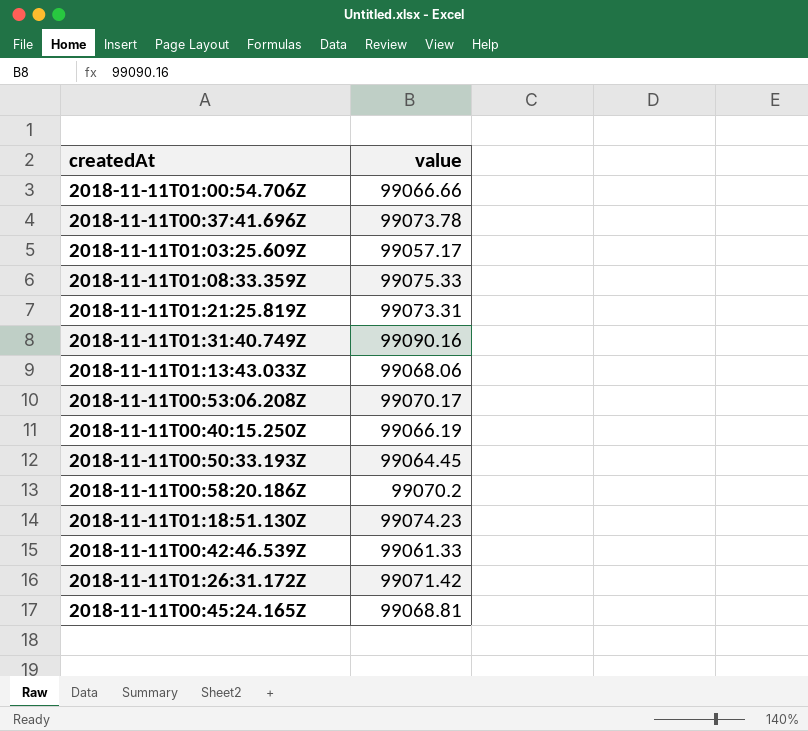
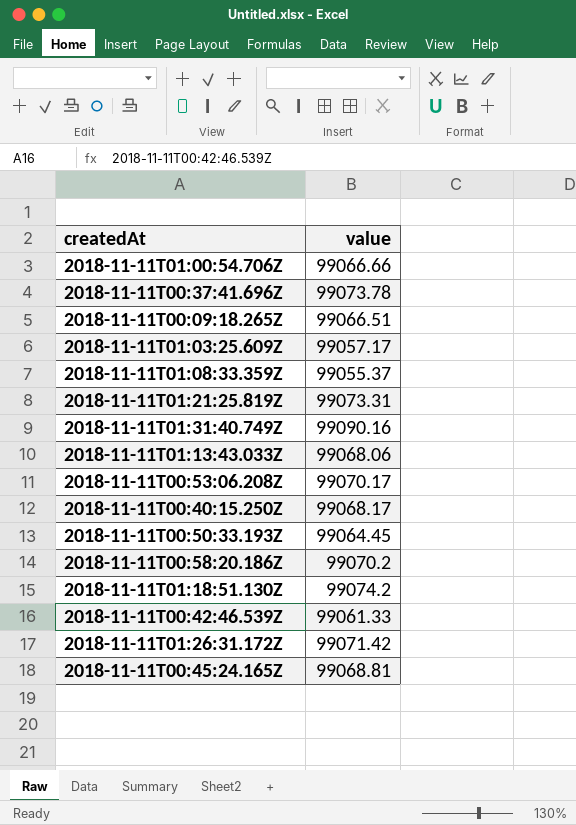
row 2018-11-11T00:09:18.265Z: none -> 99066.51
2018-11-11T01:08:33.359Z | value: 99075.33 -> 99055.37
2018-11-11T00:40:15.250Z | value: 99066.19 -> 99068.17
2018-11-11T01:18:51.130Z | value: 99074.23 -> 99074.2

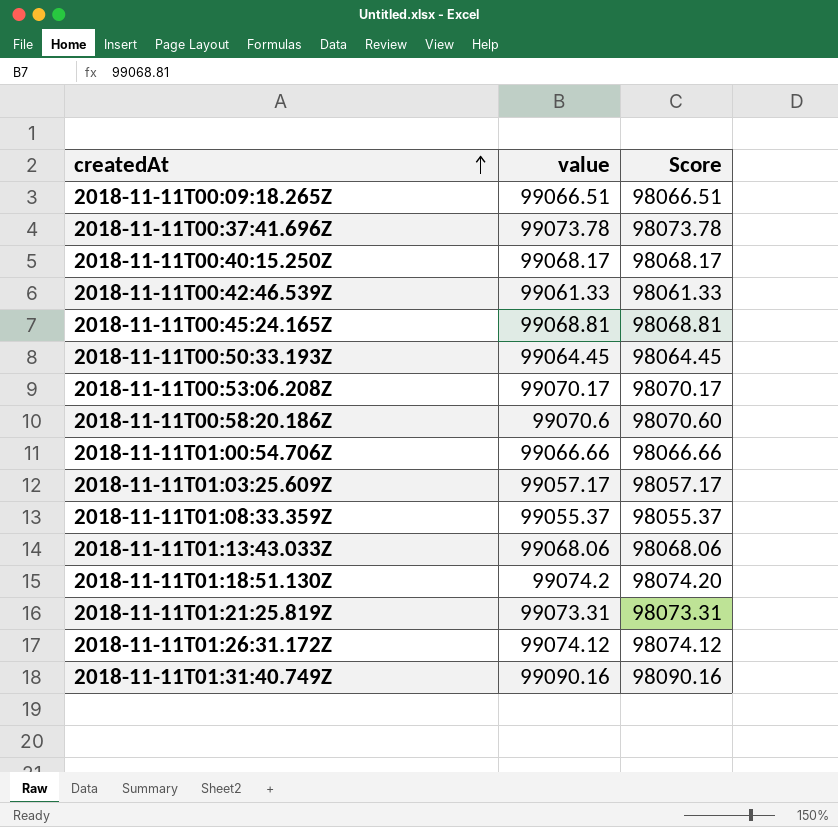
row order: none -> createdAt ascending
column Score | formula: none -> [value] - 1000
2018-11-11T00:58:20.186Z | value: 99070.2 -> 99070.6
2018-11-11T01:26:31.172Z | value: 99071.42 -> 99074.12

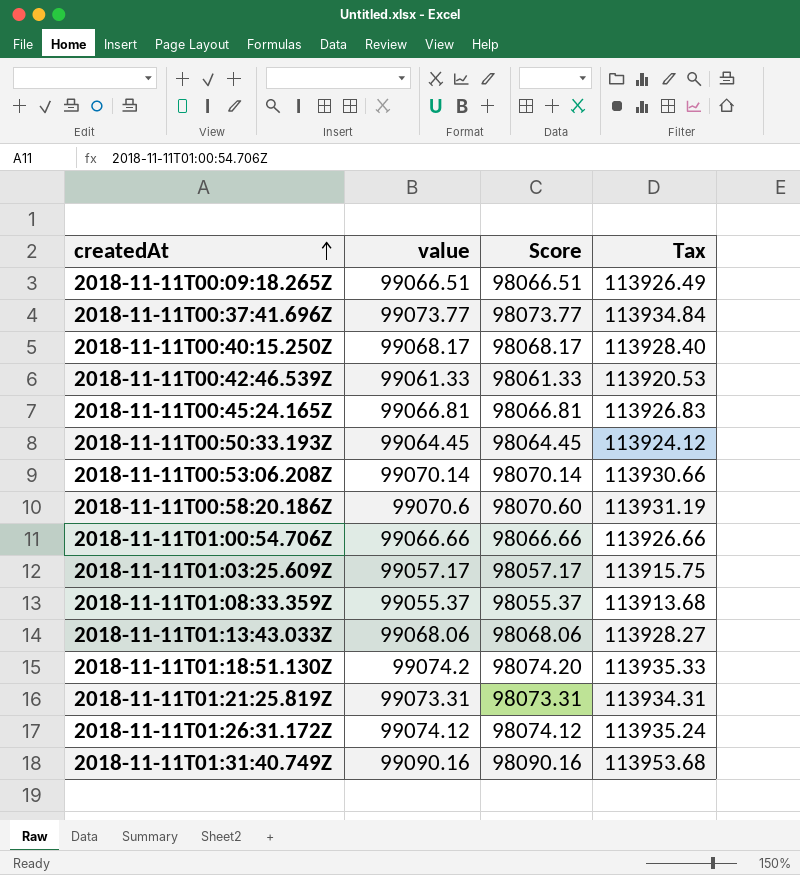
column Tax | formula: none -> [value] * 1.15
2018-11-11T00:37:41.696Z | value: 99073.78 -> 99073.77
2018-11-11T00:37:41.696Z | Score: 98073.78 -> 98073.77
2018-11-11T00:45:24.165Z | value: 99068.81 -> 99066.81
2018-11-11T00:45:24.165Z | Score: 98068.81 -> 98066.81
2018-11-11T00:53:06.208Z | value: 99070.17 -> 99070.14
2018-11-11T00:53:06.208Z | Score: 98070.17 -> 98070.14

